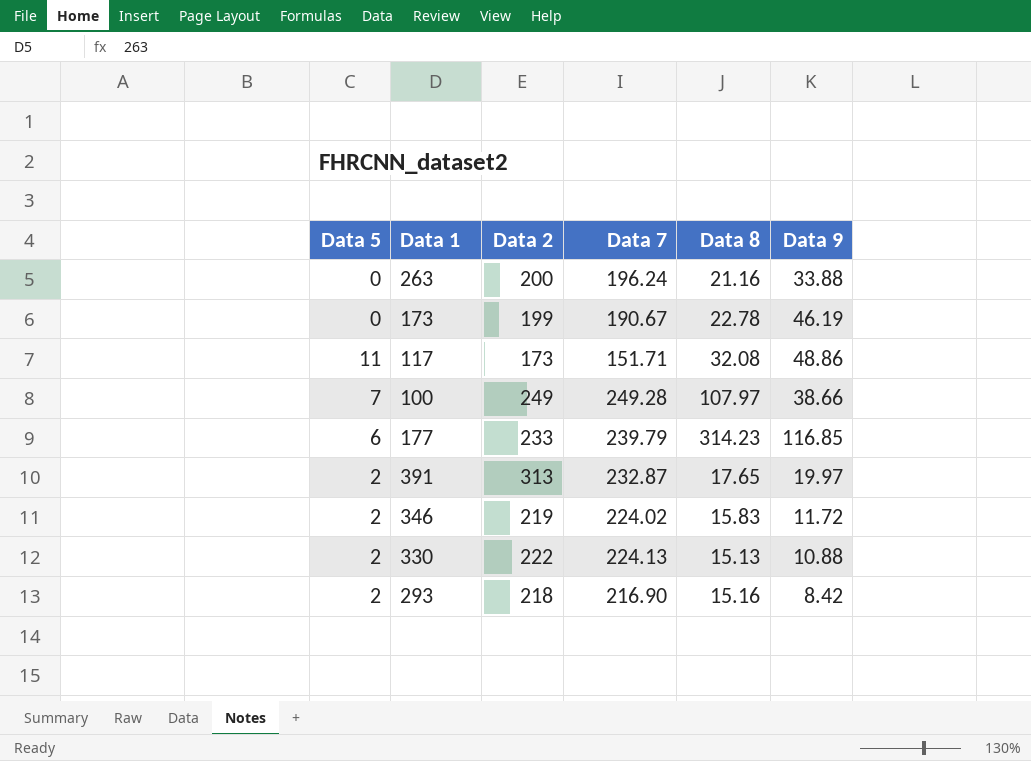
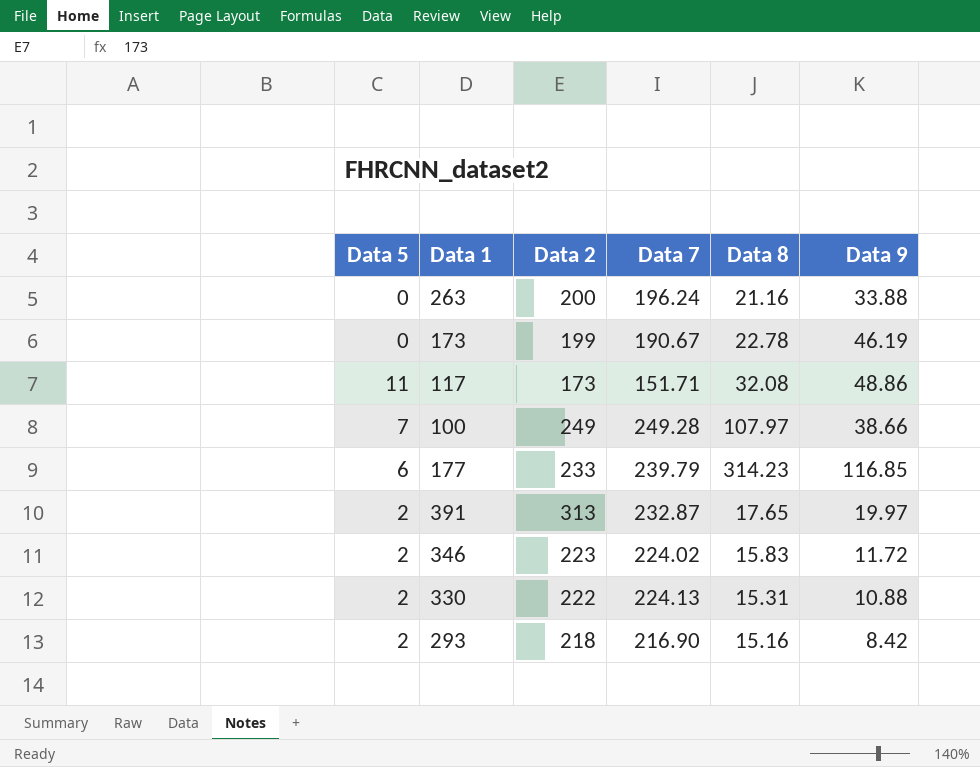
346 | Data 2: 219 -> 223
330 | Data 8: 15.13 -> 15.31

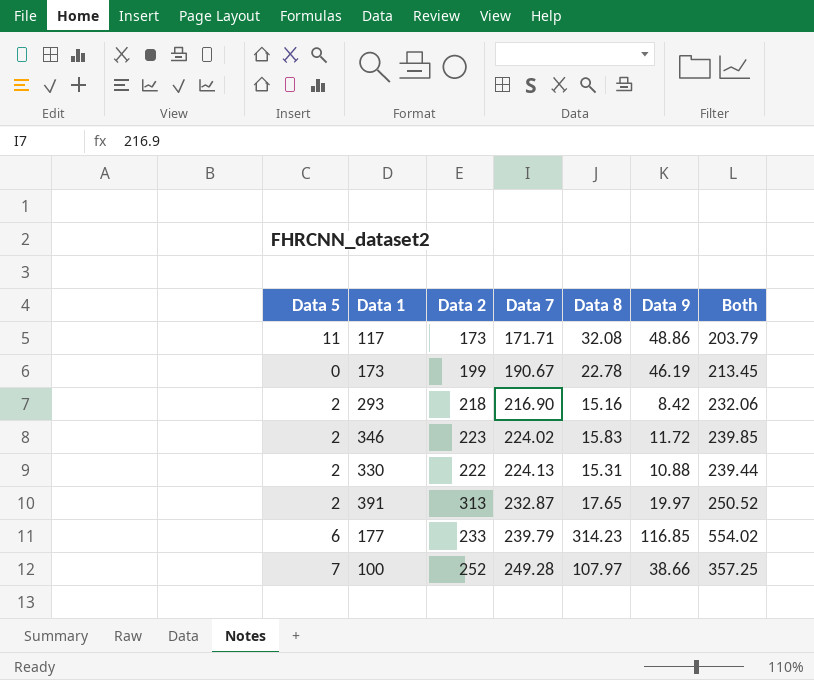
row order: none -> Data 7 ascending
column Both | formula: none -> [Data 7] + [Data 8]
row 263: 0 | 200 | 196.24 | 21.16 | 33.88 -> none
117 | Data 7: 151.71 -> 171.71
100 | Data 2: 249 -> 252

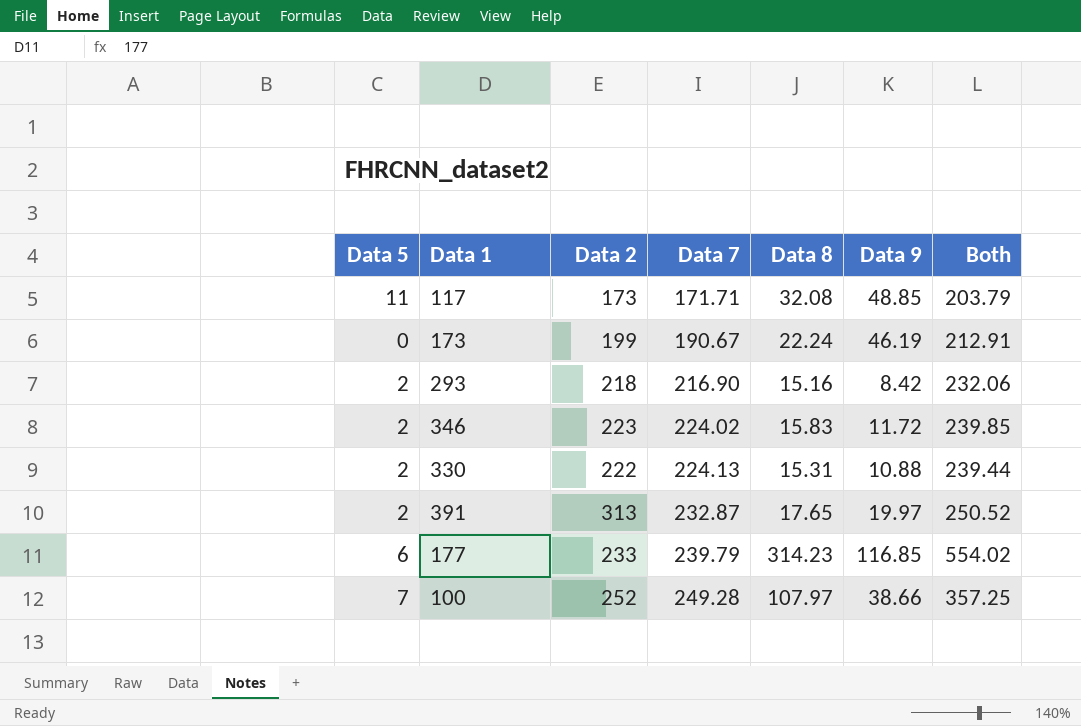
117 | Data 9: 48.86 -> 48.85
173 | Data 8: 22.78 -> 22.24
173 | Both: 213.45 -> 212.91

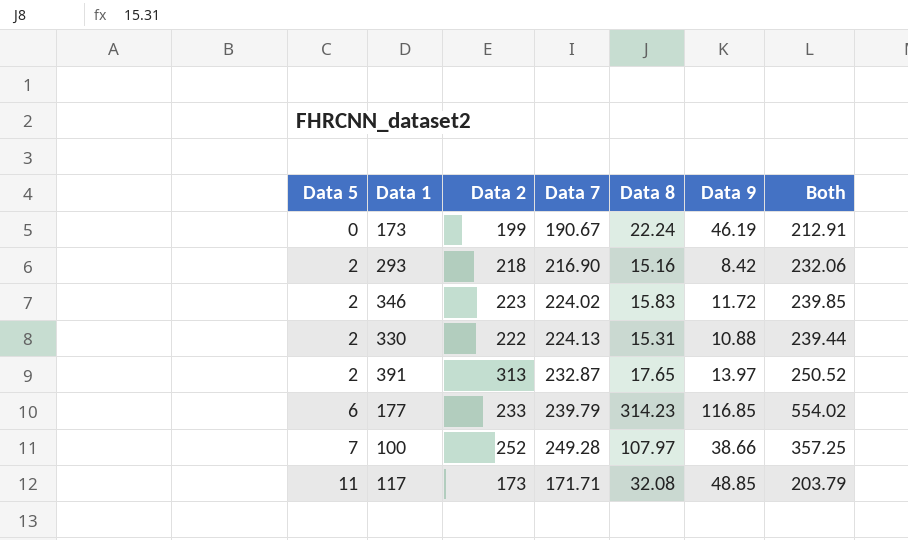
row order: Data 7 ascending -> Data 5 ascending
391 | Data 9: 19.97 -> 13.97

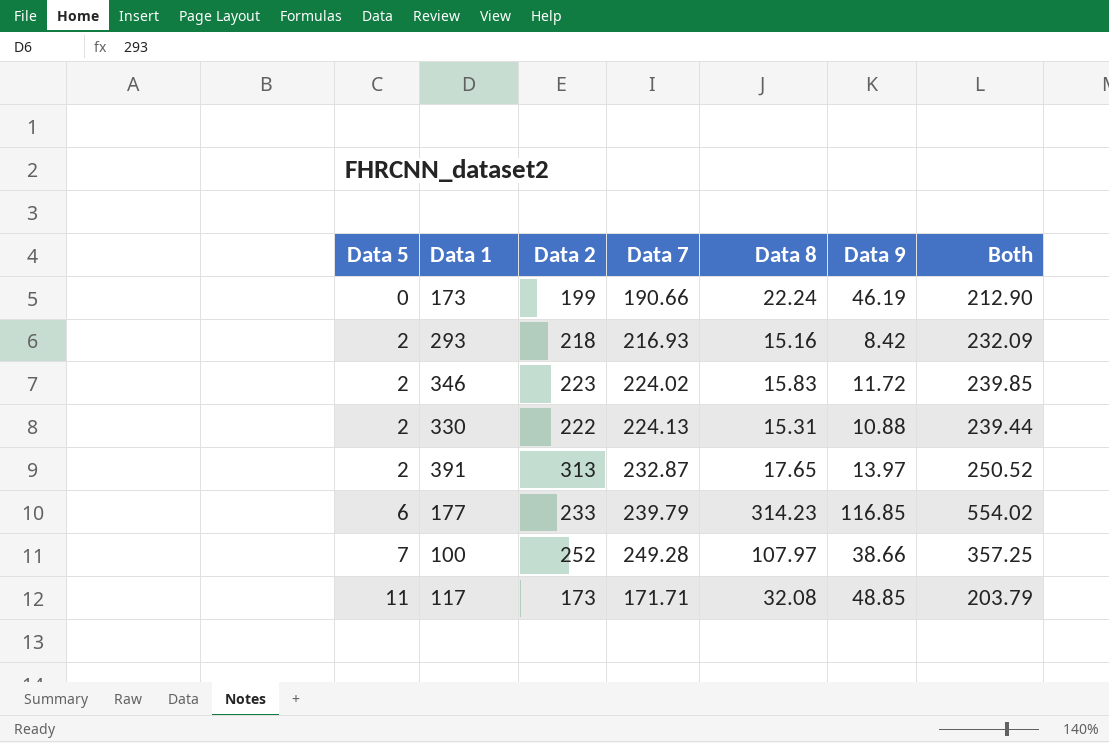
173 | Data 7: 190.67 -> 190.66
173 | Both: 212.91 -> 212.90
293 | Data 7: 216.90 -> 216.93
293 | Both: 232.06 -> 232.09

